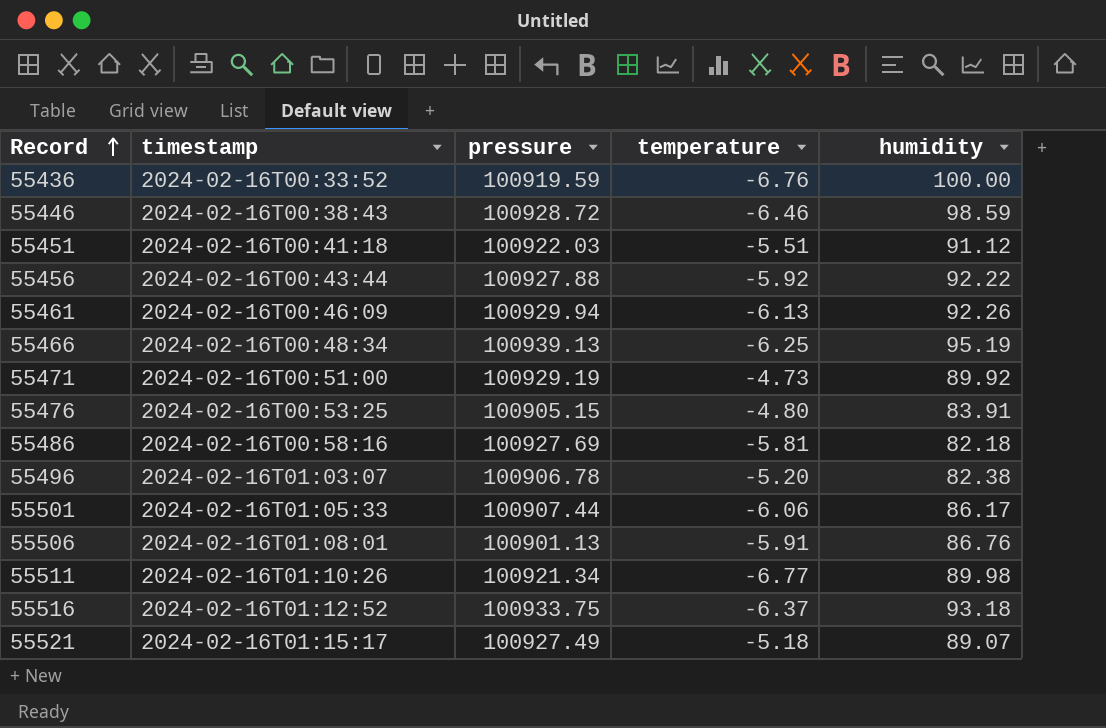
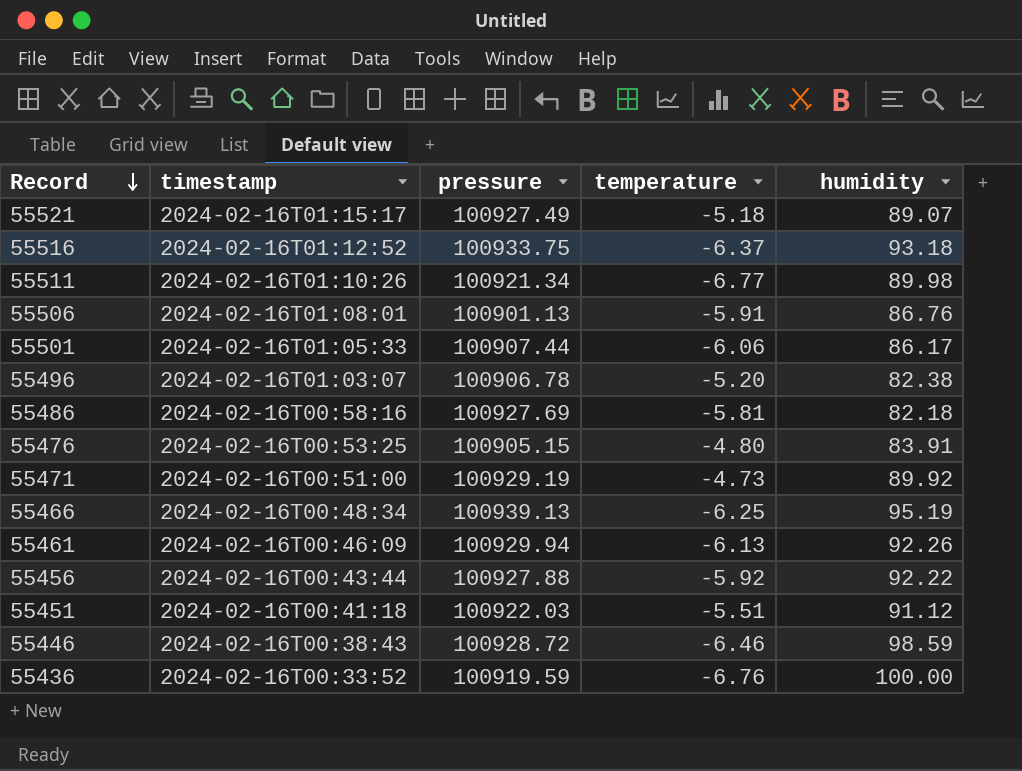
row order: Record ascending -> Record descending

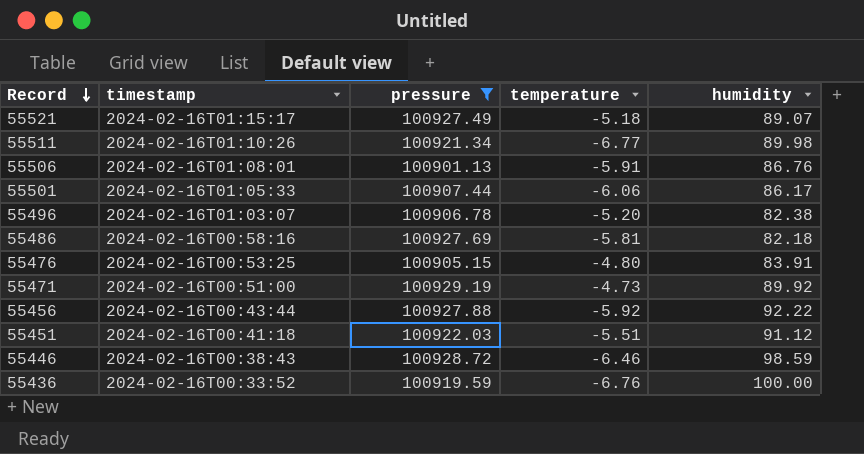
filter: none -> pressure <= 100929.19

